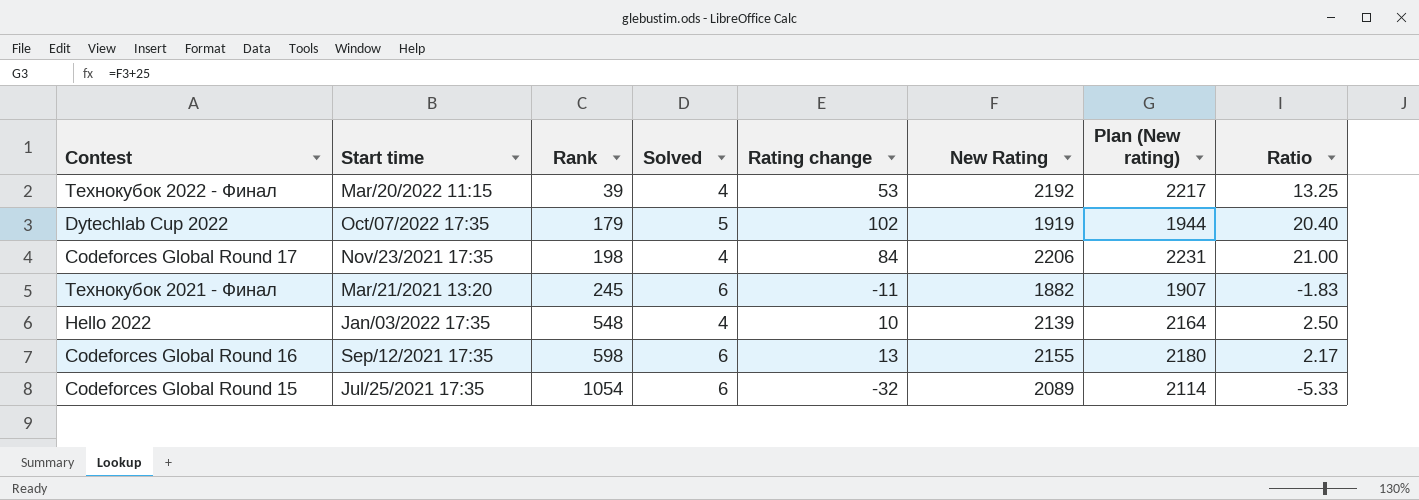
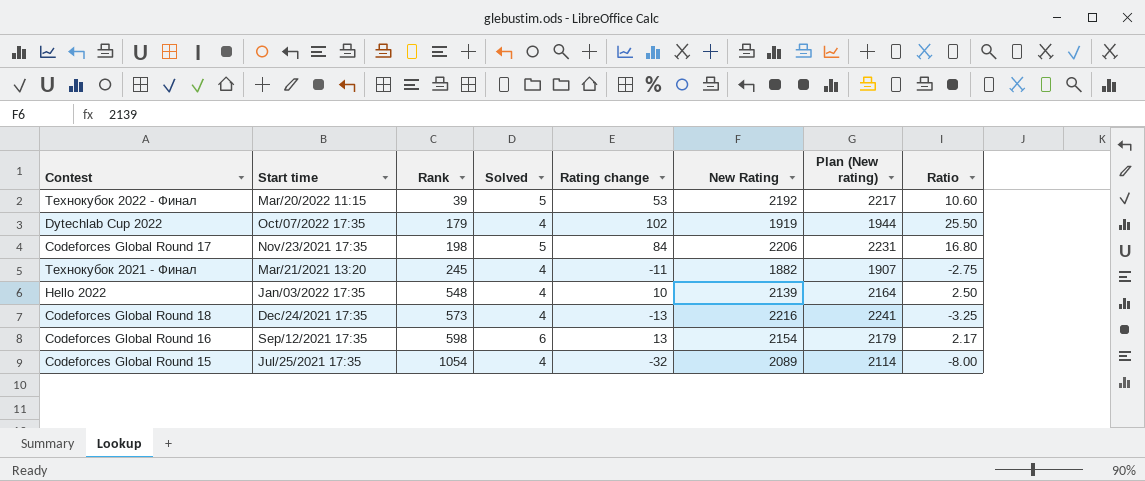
Технокубок 2022 - Финал | Solved: 4 -> 5
Технокубок 2022 - Финал | Ratio: 13.25 -> 10.60
Dytechlab Cup 2022 | Solved: 5 -> 4
Dytechlab Cup 2022 | Ratio: 20.40 -> 25.50
Codeforces Global Round 17 | Solved: 4 -> 5
Codeforces Global Round 17 | Ratio: 21.00 -> 16.80
Технокубок 2021 - Финал | Solved: 6 -> 4
Технокубок 2021 - Финал | Ratio: -1.83 -> -2.75
row Codeforces Global Round 18: none -> Dec/24/2021 17:35 | 573 | 4 | -13 | 2216 | 2241 | -3.25
Codeforces Global Round 16 | New Rating: 2155 -> 2154
Codeforces Global Round 16 | Plan (New rating): 2180 -> 2179
Codeforces Global Round 15 | Solved: 6 -> 4
Codeforces Global Round 15 | Ratio: -5.33 -> -8.00

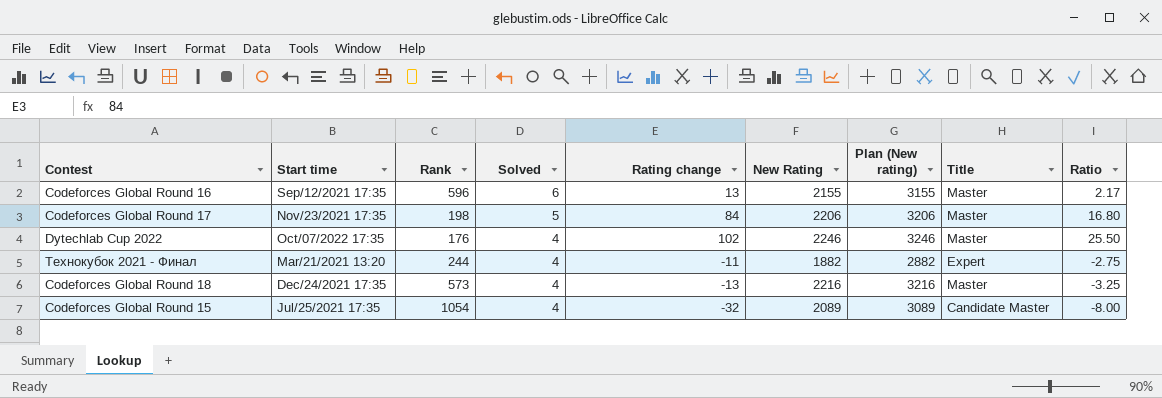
row order: Rank ascending -> Solved descending
column Plan (New rating) | formula: [New Rating] + 25 -> [New Rating] + 1000
column Title | position: none -> 8
row Технокубок 2022 - Финал: Mar/20/2022 11:15 | 39 | 5 | 53 | 2192 | 2217 | 10.60 -> none
row Hello 2022: Jan/03/2022 17:35 | 548 | 4 | 10 | 2139 | 2164 | 2.50 -> none
Codeforces Global Round 16 | Rank: 598 -> 596
Codeforces Global Round 16 | New Rating: 2154 -> 2155
Dytechlab Cup 2022 | Rank: 179 -> 176
Dytechlab Cup 2022 | New Rating: 1919 -> 2246
Технокубок 2021 - Финал | Rank: 245 -> 244

